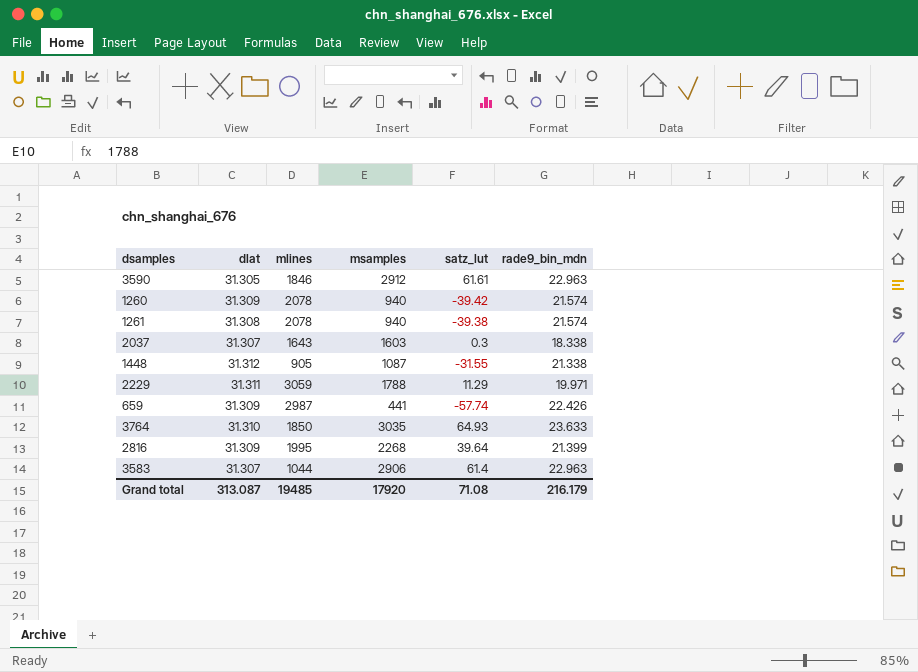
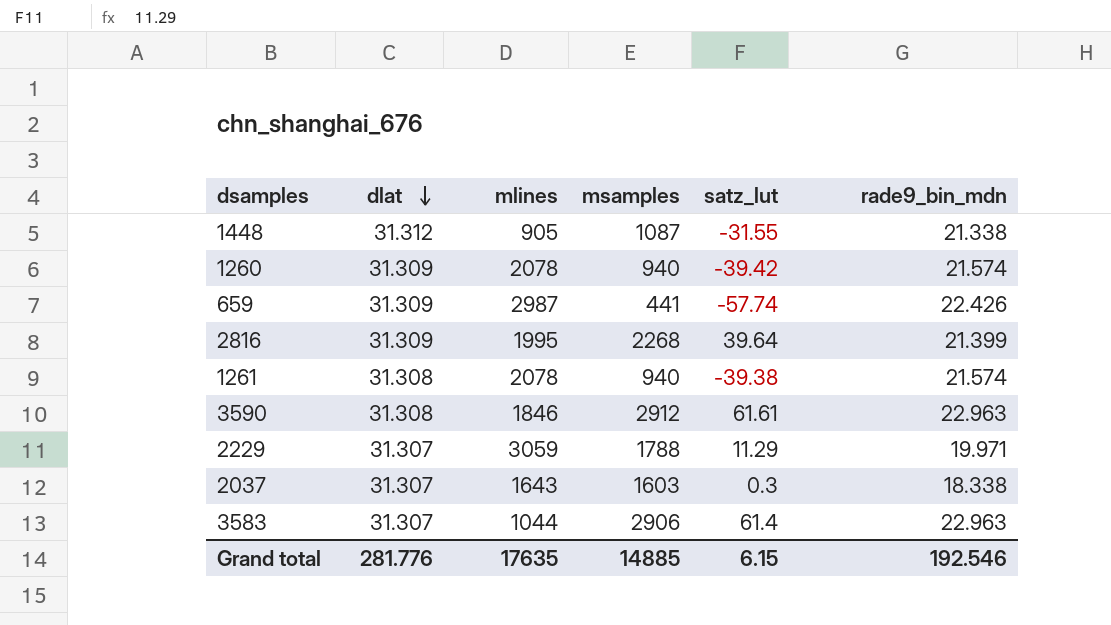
row order: none -> dlat descending
row 3764: 31.310 | 1850 | 3035 | 64.93 | 23.633 -> none
3590 | dlat: 31.305 -> 31.308
2229 | dlat: 31.311 -> 31.307
Grand total | dlat: 313.087 -> 281.776
Grand total | mlines: 19485 -> 17635
Grand total | msamples: 17920 -> 14885
Grand total | satz_lut: 71.08 -> 6.15
Grand total | rade9_bin_mdn: 216.179 -> 192.546

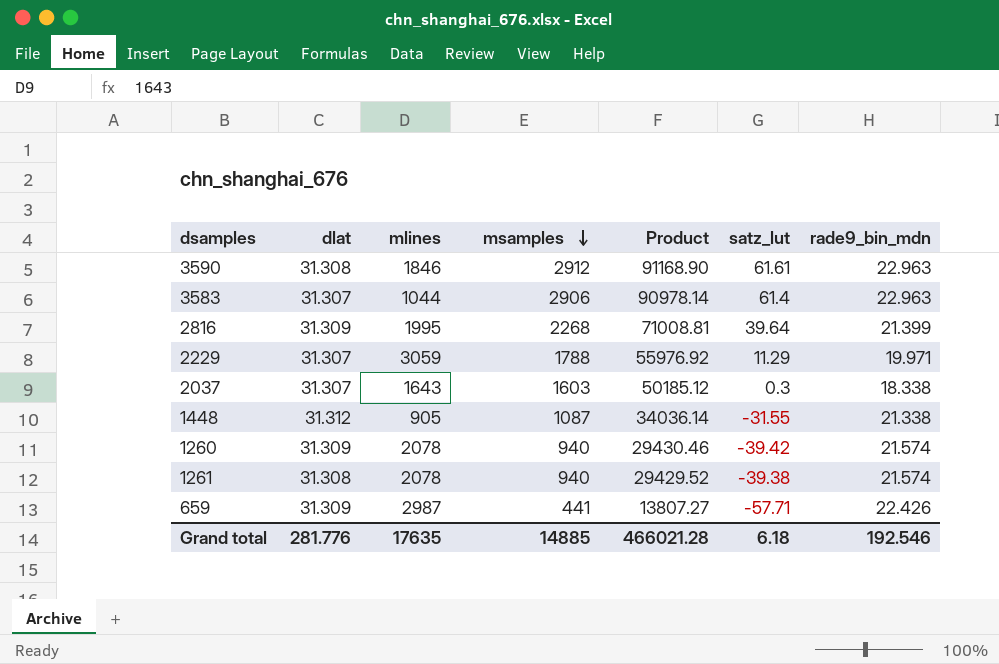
row order: dlat descending -> msamples descending
column Product | formula: none -> [dlat] * [msamples]
659 | satz_lut: -57.74 -> -57.71
Grand total | satz_lut: 6.15 -> 6.18

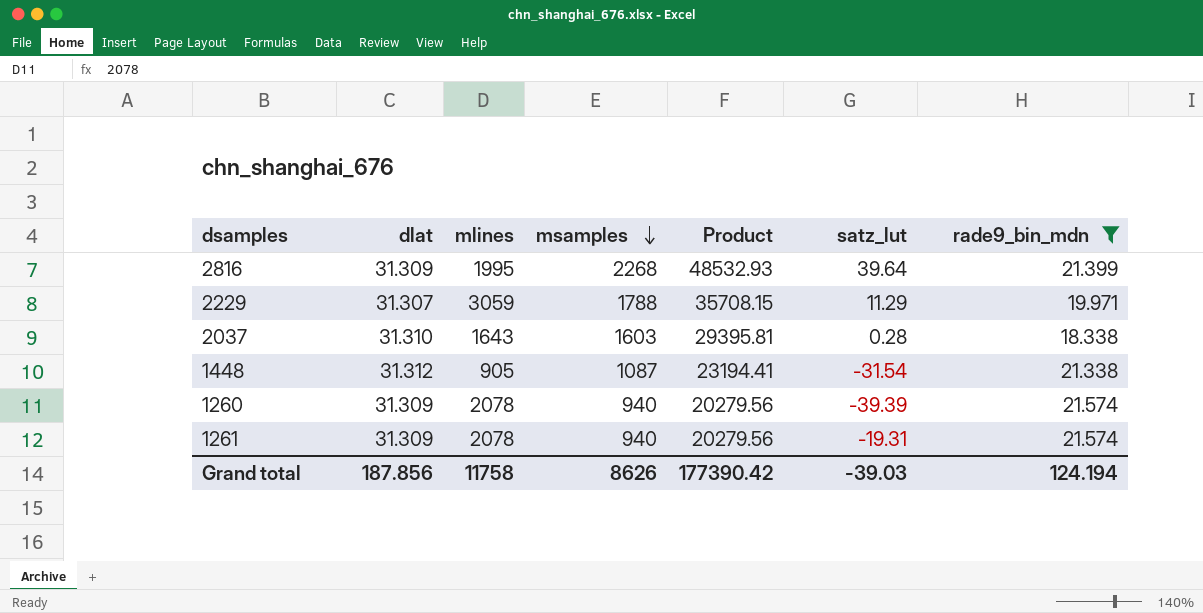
filter: none -> rade9_bin_mdn <= 21.574
column Product | formula: [dlat] * [msamples] -> [msamples] * [rade9_bin_mdn]
2037 | dlat: 31.307 -> 31.310
2037 | satz_lut: 0.3 -> 0.28
1448 | satz_lut: -31.55 -> -31.54
1260 | satz_lut: -39.42 -> -39.39
1261 | dlat: 31.308 -> 31.309
1261 | satz_lut: -39.38 -> -19.31
Grand total | dlat: 281.776 -> 187.856
Grand total | mlines: 17635 -> 11758
Grand total | msamples: 14885 -> 8626
Grand total | Product: 466021.28 -> 177390.42
Grand total | satz_lut: 6.18 -> -39.03
Grand total | rade9_bin_mdn: 192.546 -> 124.194

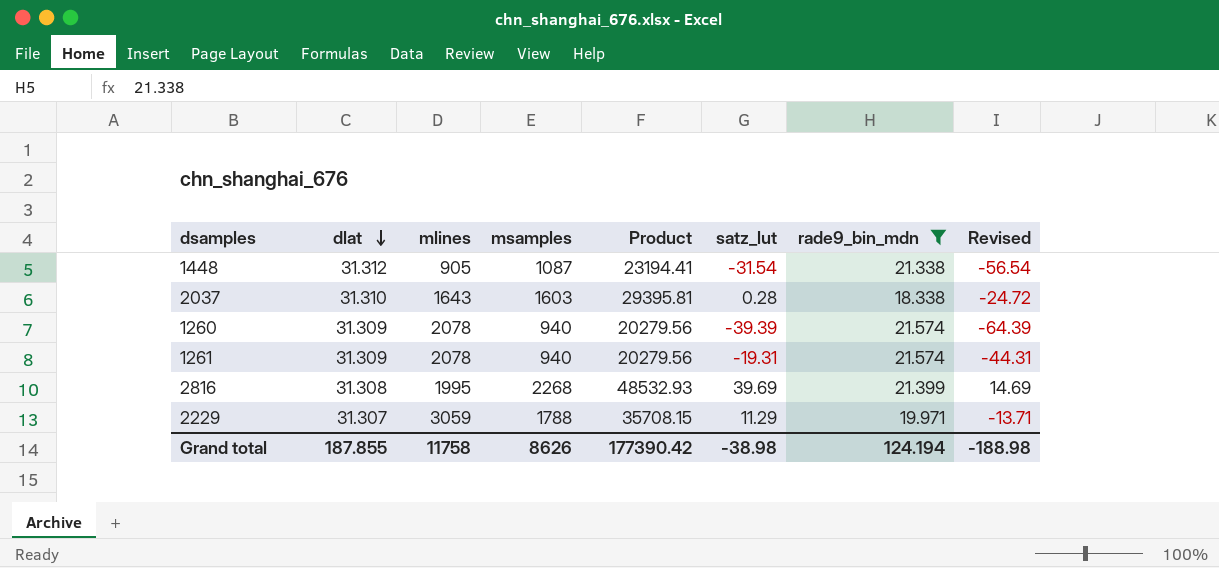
row order: msamples descending -> dlat descending
column Revised | formula: none -> [satz_lut] - 25
2816 | dlat: 31.309 -> 31.308
2816 | satz_lut: 39.64 -> 39.69
Grand total | dlat: 187.856 -> 187.855
Grand total | satz_lut: -39.03 -> -38.98

